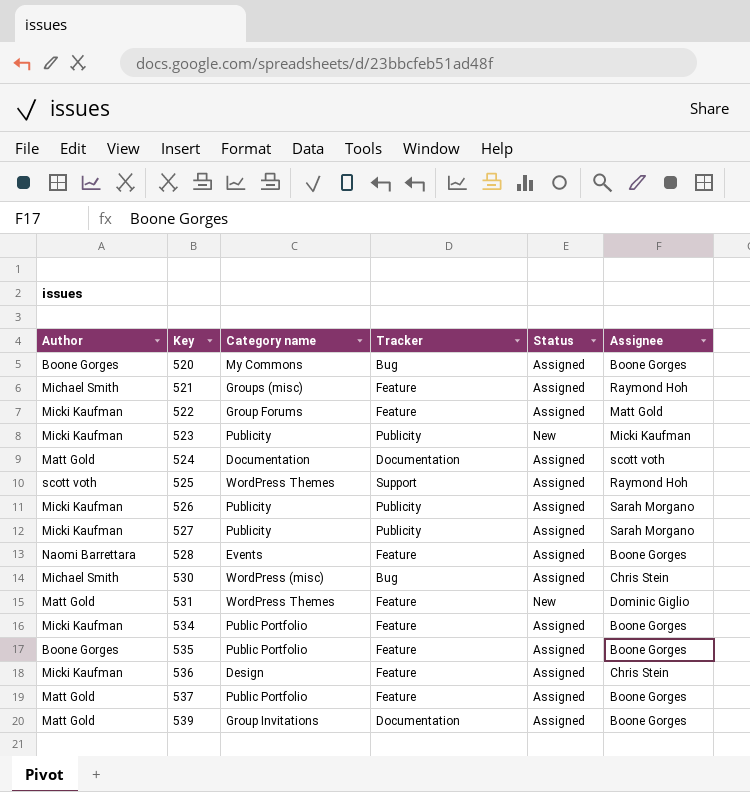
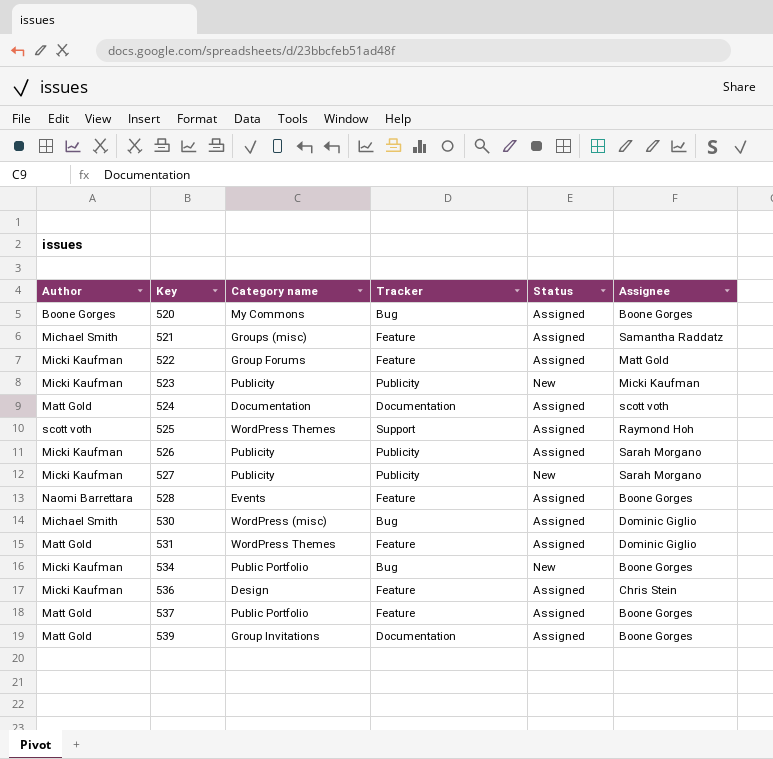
row 535: Boone Gorges | Public Portfolio | Feature | Assigned | Boone Gorges -> none
521 | Assignee: Raymond Hoh -> Samantha Raddatz
527 | Status: Assigned -> New
530 | Assignee: Chris Stein -> Dominic Giglio
531 | Status: New -> Assigned
534 | Tracker: Feature -> Bug
534 | Status: Assigned -> New

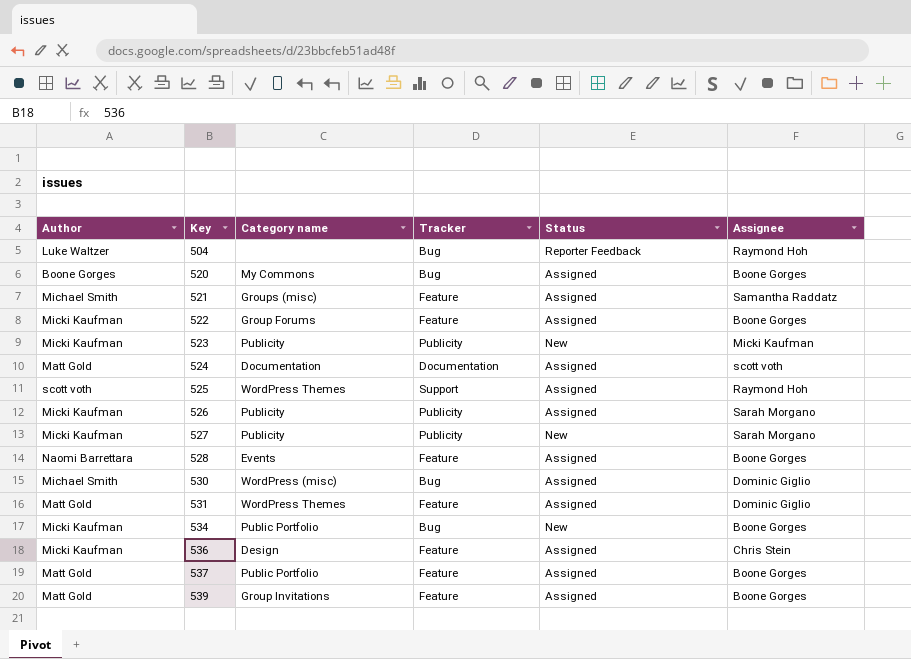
row 504: none -> Luke Waltzer | none | Bug | Reporter Feedback | Raymond Hoh
522 | Assignee: Matt Gold -> Boone Gorges
539 | Tracker: Documentation -> Feature

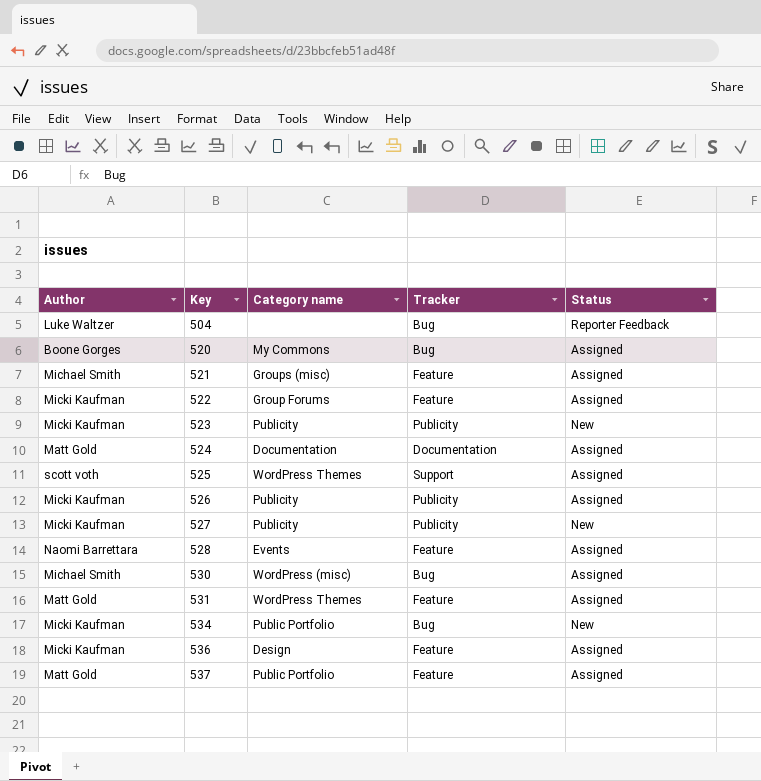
column Assignee | position: 6 -> none
row 539: Matt Gold | Group Invitations | Feature | Assigned | Boone Gorges -> none

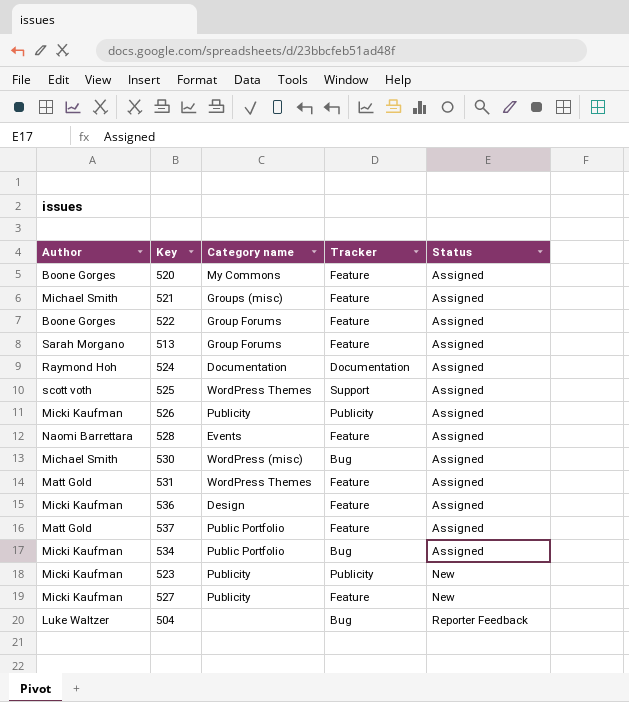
row order: Key ascending -> Status ascending
520 | Tracker: Bug -> Feature
522 | Author: Micki Kaufman -> Boone Gorges
row 513: none -> Sarah Morgano | Group Forums | Feature | Assigned
524 | Author: Matt Gold -> Raymond Hoh
534 | Status: New -> Assigned
527 | Tracker: Publicity -> Feature

